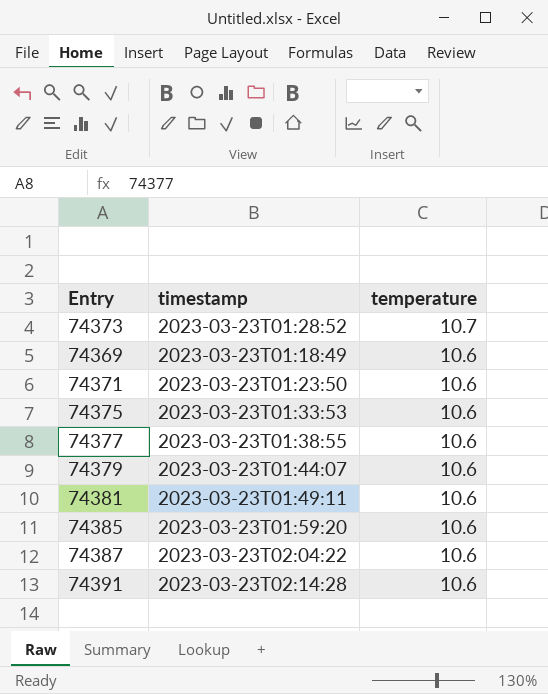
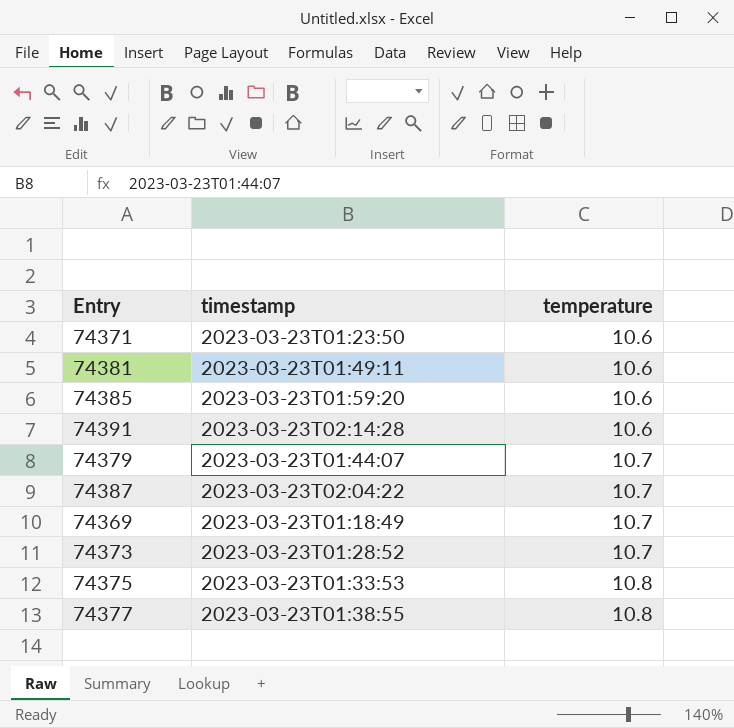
row order: temperature descending -> temperature ascending
74379 | temperature: 10.6 -> 10.7
74387 | temperature: 10.6 -> 10.7
74369 | temperature: 10.6 -> 10.7
74375 | temperature: 10.6 -> 10.8
74377 | temperature: 10.6 -> 10.8

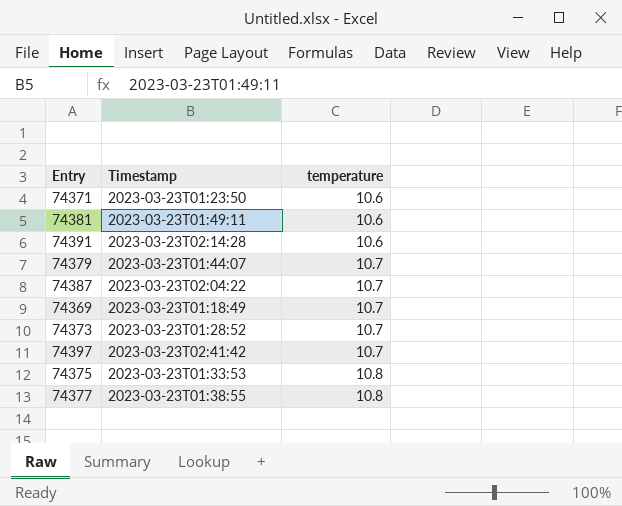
column name: timestamp -> Timestamp
row 74385: 2023-03-23T01:59:20 | 10.6 -> none
row 74397: none -> 2023-03-23T02:41:42 | 10.7

